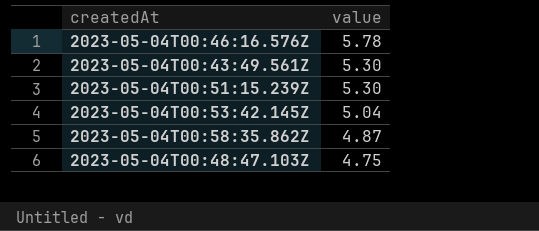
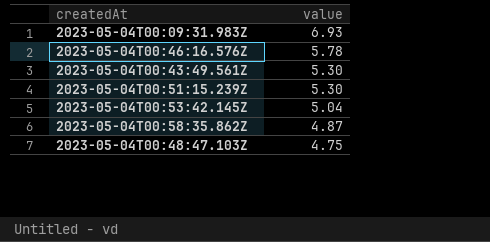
row 2023-05-04T00:09:31.983Z: none -> 6.93

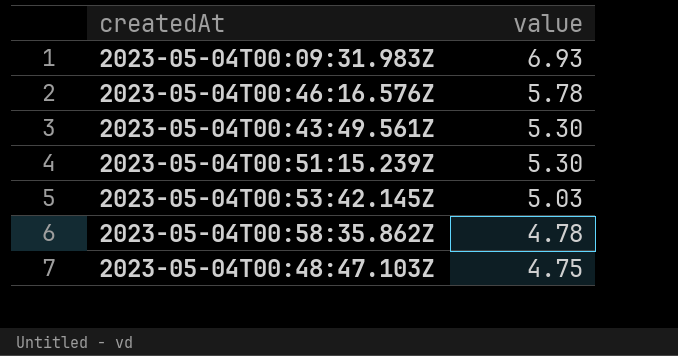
2023-05-04T00:53:42.145Z | value: 5.04 -> 5.03
2023-05-04T00:58:35.862Z | value: 4.87 -> 4.78

